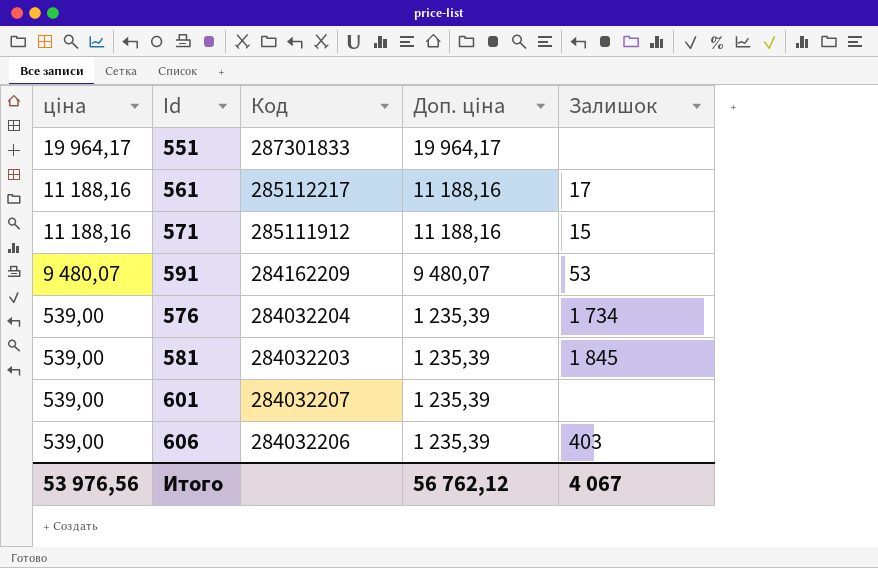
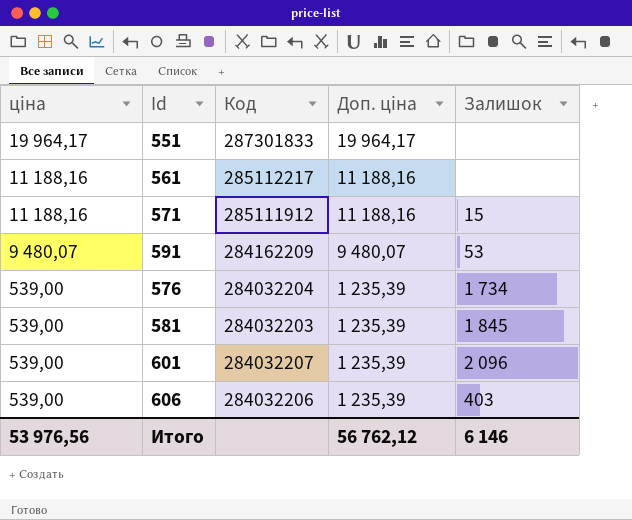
561 | Залишок: 17 -> none
601 | Залишок: none -> 2 096
Итого | Залишок: 4 067 -> 6 146

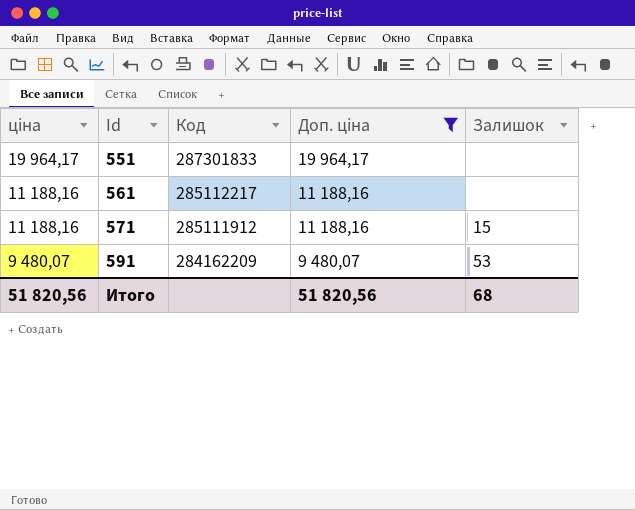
filter: none -> Доп. ціна != 1 235,39
Итого | ціна: 53 976,56 -> 51 820,56
Итого | Доп. ціна: 56 762,12 -> 51 820,56
Итого | Залишок: 6 146 -> 68

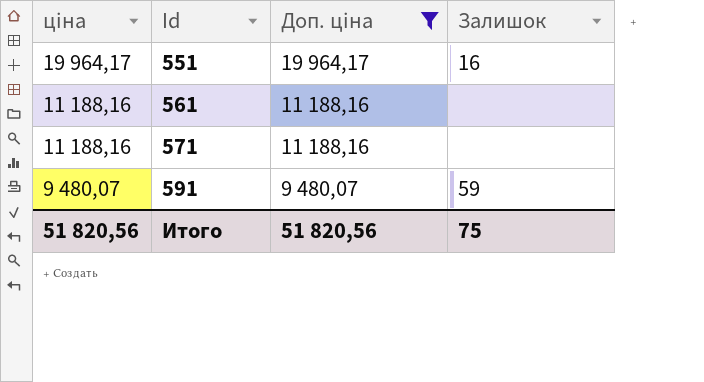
column Код | position: 3 -> none
551 | Залишок: none -> 16
571 | Залишок: 15 -> none
591 | Залишок: 53 -> 59
Итого | Залишок: 68 -> 75

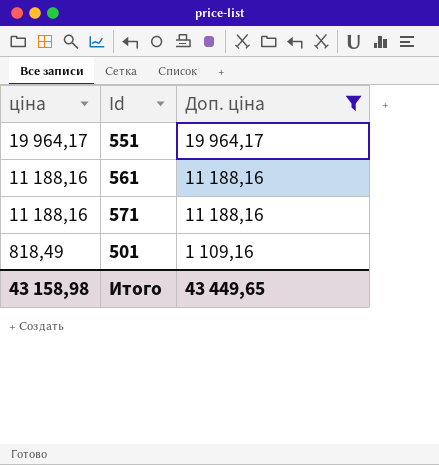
column Залишок | position: 4 -> none
row 591: 9 480,07 | 9 480,07 | 59 -> none
row 501: none -> 818,49 | 1 109,16
Итого | ціна: 51 820,56 -> 43 158,98
Итого | Доп. ціна: 51 820,56 -> 43 449,65

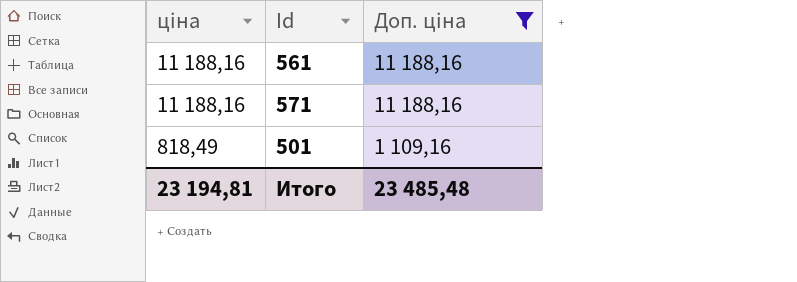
row 551: 19 964,17 | 19 964,17 -> none
Итого | ціна: 43 158,98 -> 23 194,81
Итого | Доп. ціна: 43 449,65 -> 23 485,48

